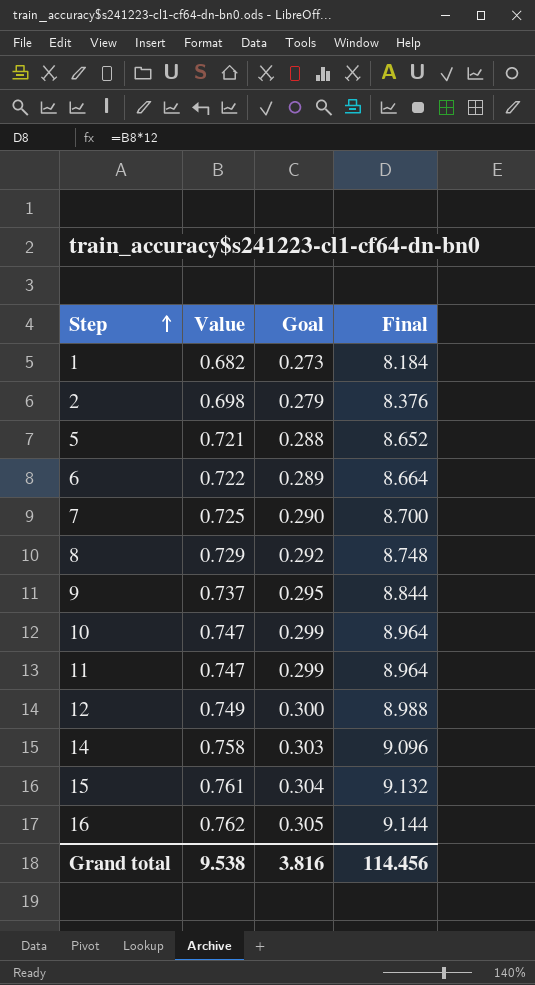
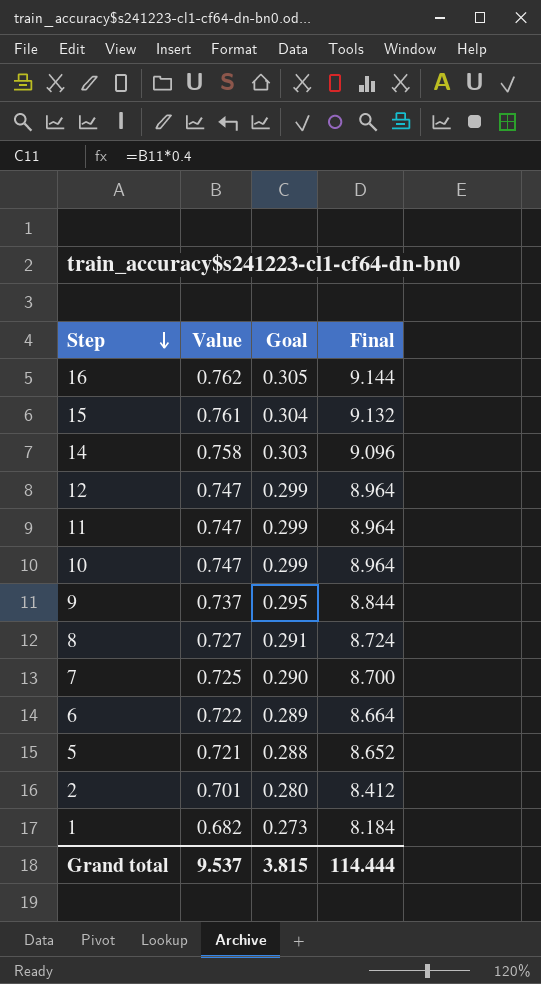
row order: Step ascending -> Step descending
12 | Value: 0.749 -> 0.747
12 | Goal: 0.300 -> 0.299
12 | Final: 8.988 -> 8.964
8 | Value: 0.729 -> 0.727
8 | Goal: 0.292 -> 0.291
8 | Final: 8.748 -> 8.724
2 | Value: 0.698 -> 0.701
2 | Goal: 0.279 -> 0.280
2 | Final: 8.376 -> 8.412
Grand total | Value: 9.538 -> 9.537
Grand total | Goal: 3.816 -> 3.815
Grand total | Final: 114.456 -> 114.444

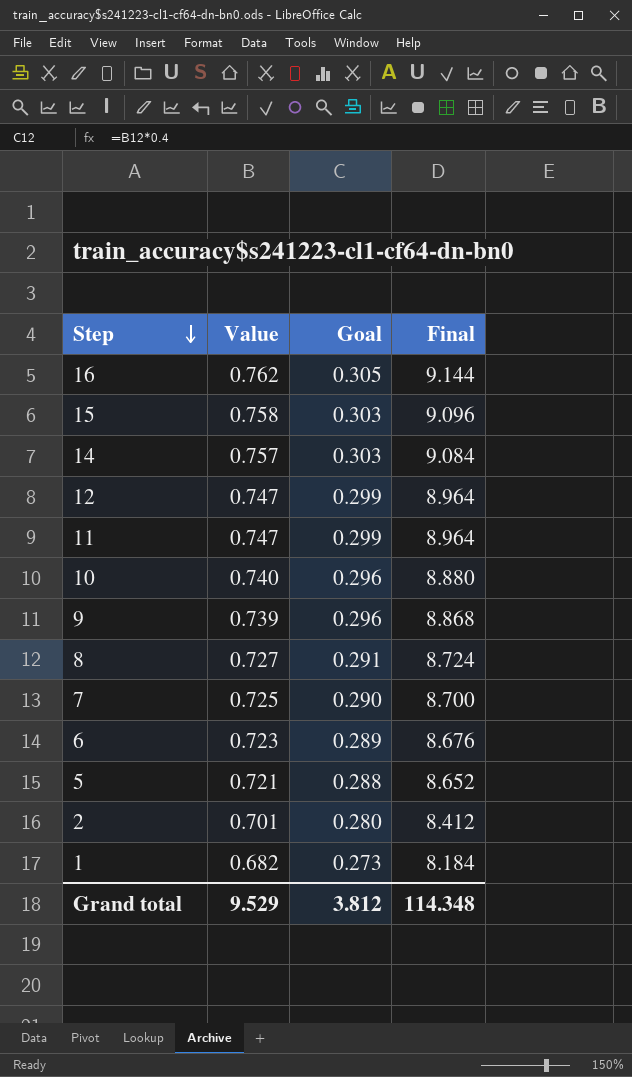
15 | Value: 0.761 -> 0.758
15 | Goal: 0.304 -> 0.303
15 | Final: 9.132 -> 9.096
14 | Value: 0.758 -> 0.757
14 | Final: 9.096 -> 9.084
10 | Value: 0.747 -> 0.740
10 | Goal: 0.299 -> 0.296
10 | Final: 8.964 -> 8.880
9 | Value: 0.737 -> 0.739
9 | Goal: 0.295 -> 0.296
9 | Final: 8.844 -> 8.868
6 | Value: 0.722 -> 0.723
6 | Final: 8.664 -> 8.676
Grand total | Value: 9.537 -> 9.529
Grand total | Goal: 3.815 -> 3.812
Grand total | Final: 114.444 -> 114.348

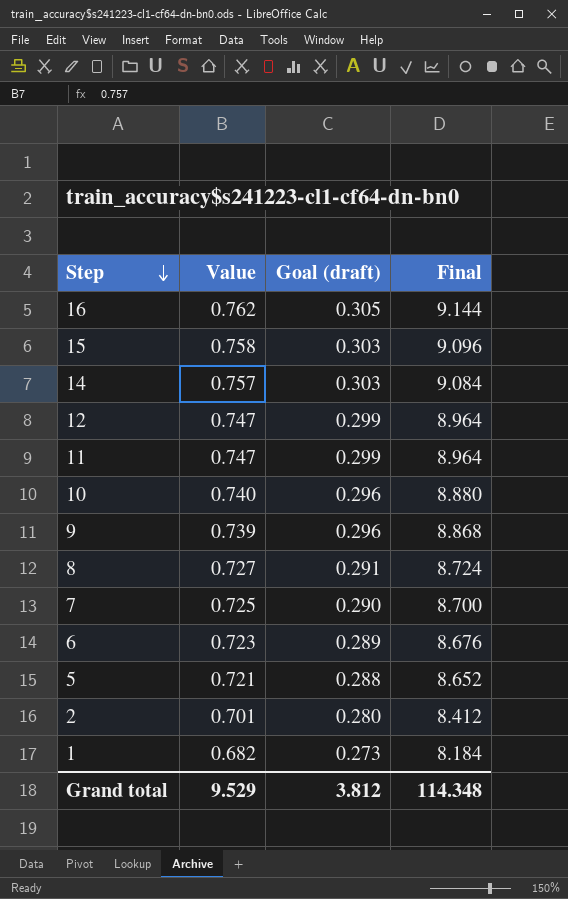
column name: Goal -> Goal (draft)

